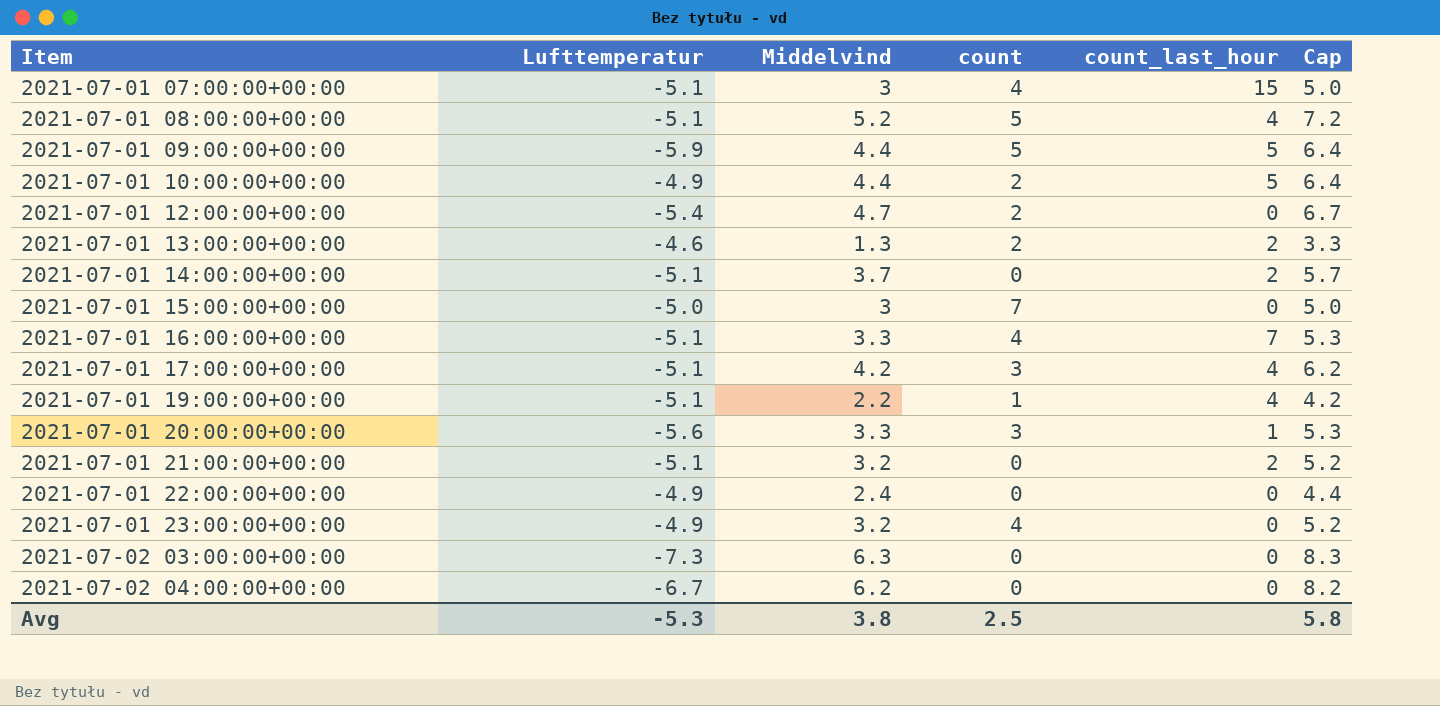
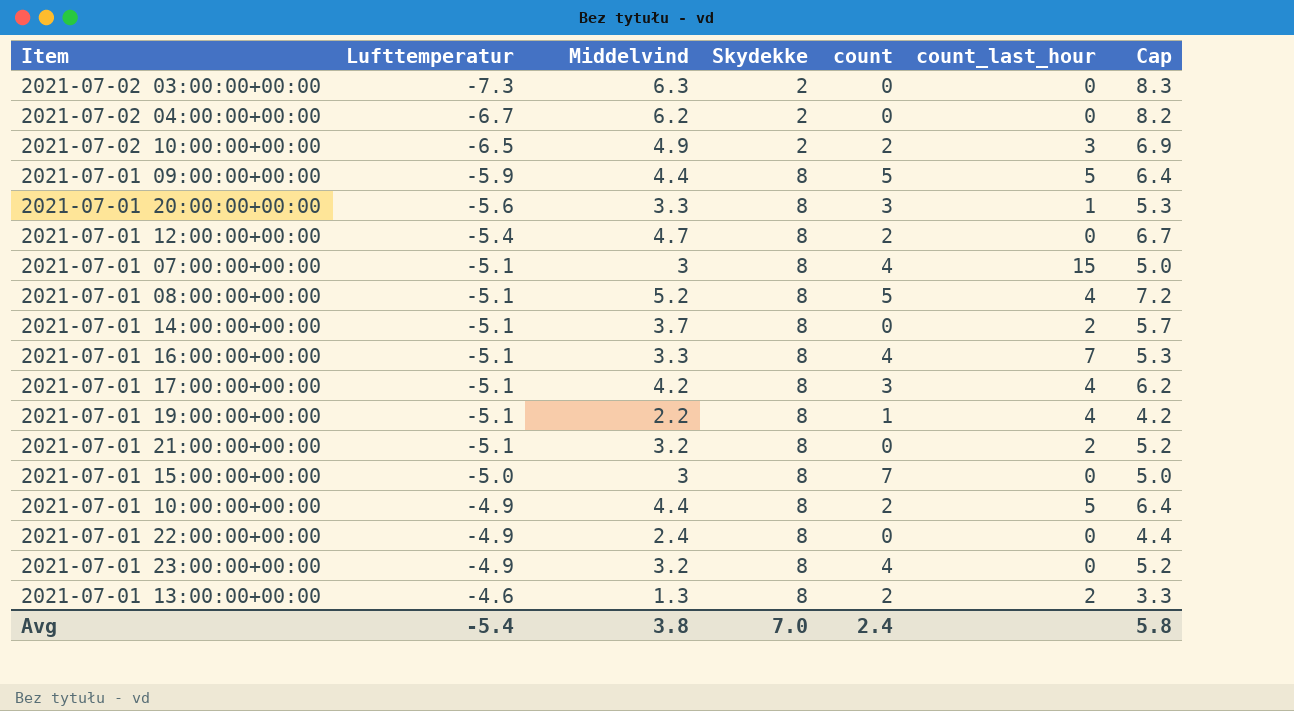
row order: Item ascending -> Lufttemperatur ascending
column Skydekke | position: none -> 4
row 2021-07-02 10:00:00+00:00: none -> -6.5 | 4.9 | 2 | 2 | 3 | 6.9
Avg | Lufttemperatur: -5.3 -> -5.4
Avg | count: 2.5 -> 2.4

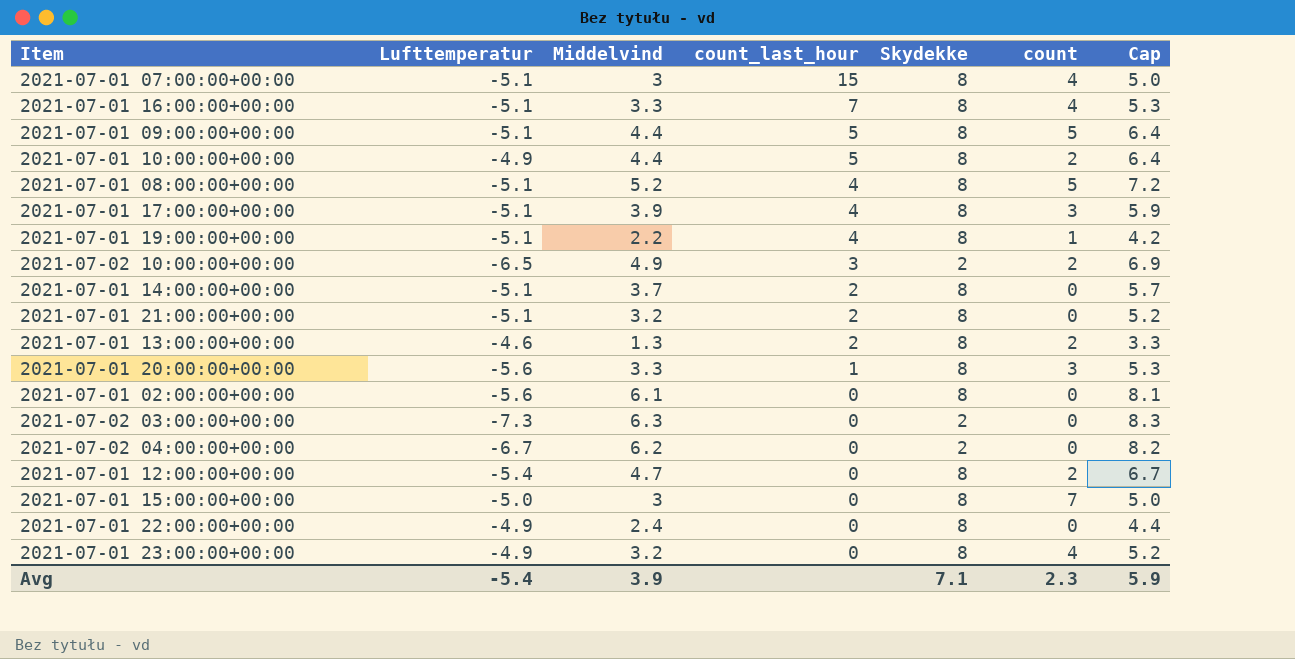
row order: Lufttemperatur ascending -> count_last_hour descending
column count_last_hour | position: 6 -> 4
2021-07-01 09:00:00+00:00 | Lufttemperatur: -5.9 -> -5.1
2021-07-01 17:00:00+00:00 | Middelvind: 4.2 -> 3.9
2021-07-01 17:00:00+00:00 | Cap: 6.2 -> 5.9
row 2021-07-01 02:00:00+00:00: none -> -5.6 | 6.1 | 0 | 8 | 0 | 8.1
Avg | Middelvind: 3.8 -> 3.9
Avg | Skydekke: 7.0 -> 7.1
Avg | count: 2.4 -> 2.3
Avg | Cap: 5.8 -> 5.9

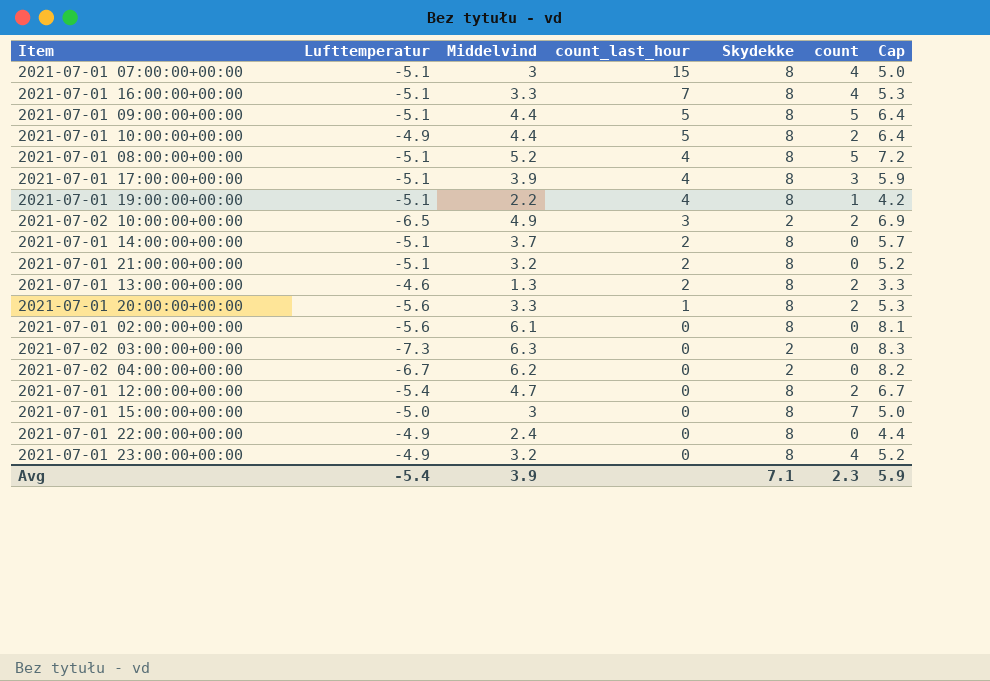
2021-07-01 20:00:00+00:00 | count: 3 -> 2

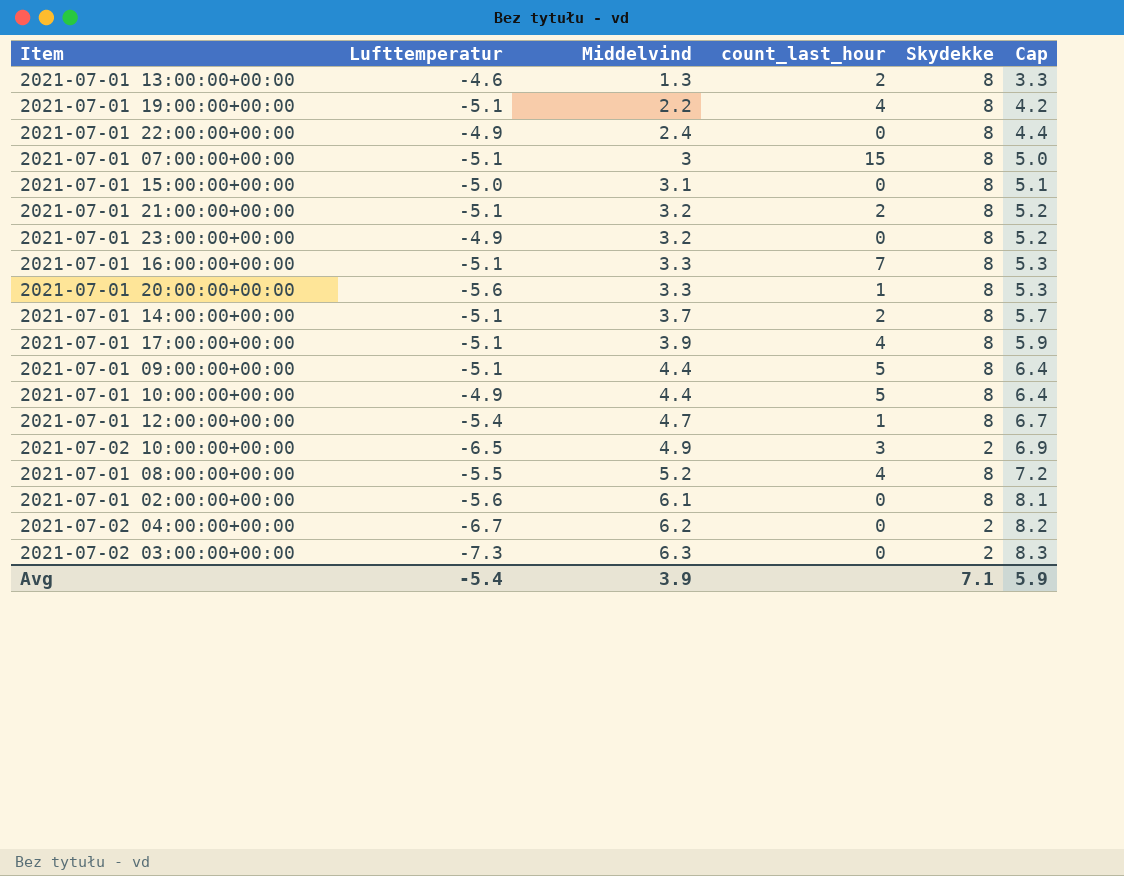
row order: count_last_hour descending -> Middelvind ascending
column count | position: 6 -> none
2021-07-01 15:00:00+00:00 | Middelvind: 3 -> 3.1
2021-07-01 15:00:00+00:00 | Cap: 5.0 -> 5.1
2021-07-01 12:00:00+00:00 | count_last_hour: 0 -> 1
2021-07-01 08:00:00+00:00 | Lufttemperatur: -5.1 -> -5.5

